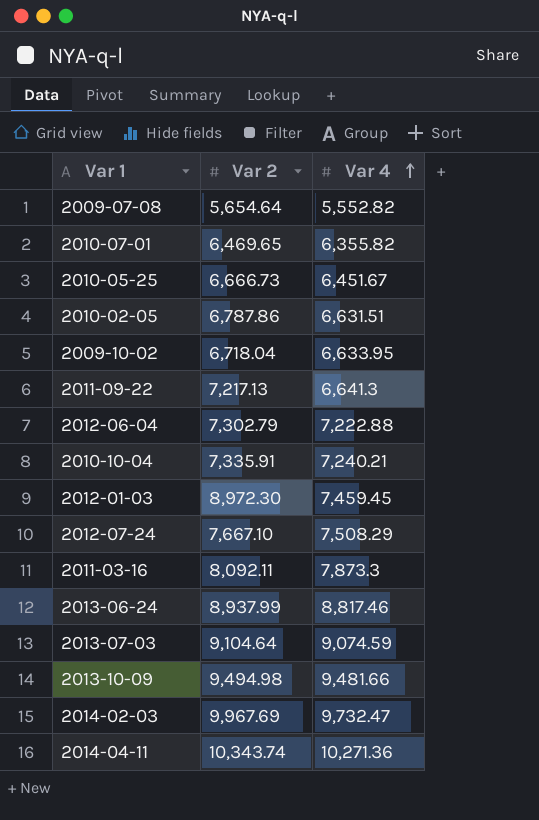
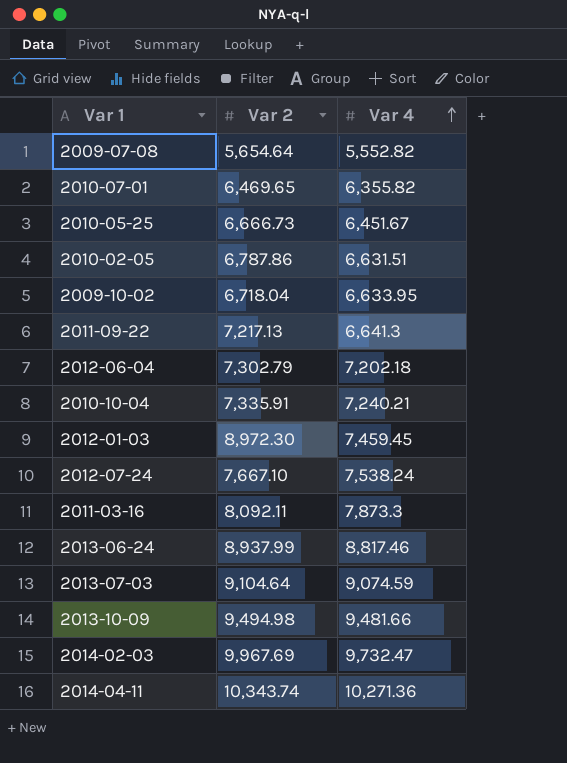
2012-06-04 | Var 4: 7,222.88 -> 7,202.18
2012-07-24 | Var 4: 7,508.29 -> 7,538.24

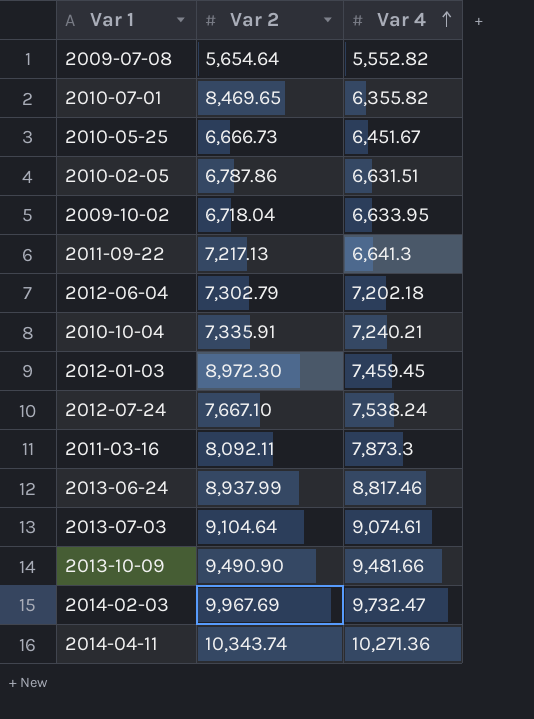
2010-07-01 | Var 2: 6,469.65 -> 8,469.65
2013-07-03 | Var 4: 9,074.59 -> 9,074.61
2013-10-09 | Var 2: 9,494.98 -> 9,490.90

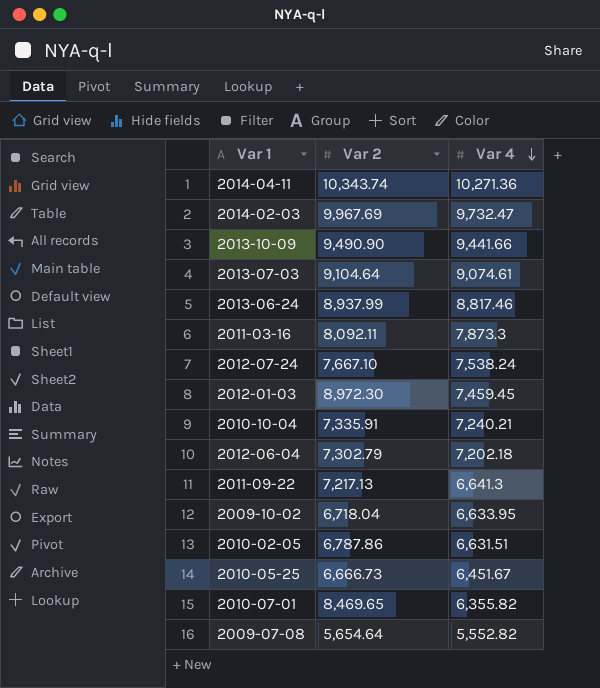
row order: Var 4 ascending -> Var 4 descending
2013-10-09 | Var 4: 9,481.66 -> 9,441.66

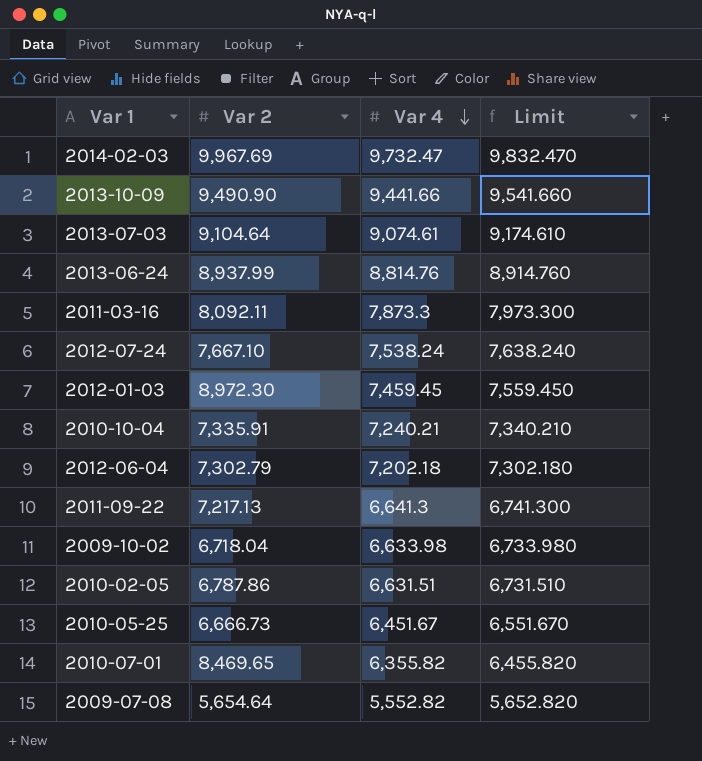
column Limit | formula: none -> [Var 4] + 100
row 2014-04-11: 10,343.74 | 10,271.36 -> none
2013-06-24 | Var 4: 8,817.46 -> 8,814.76
2009-10-02 | Var 4: 6,633.95 -> 6,633.98

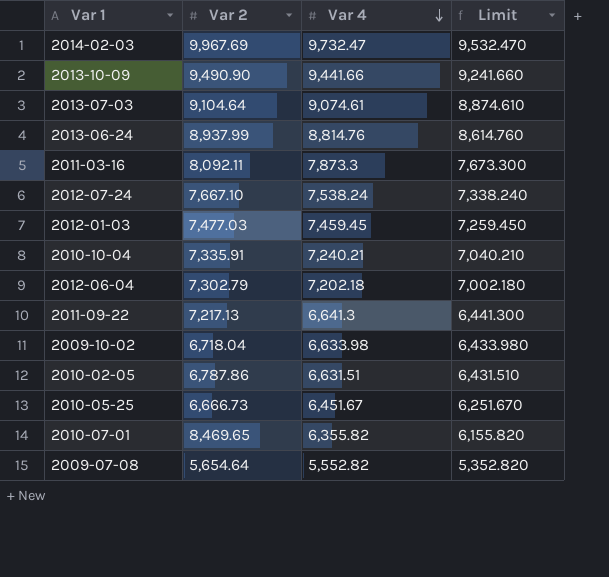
column Limit | formula: [Var 4] + 100 -> [Var 4] - 200
2012-01-03 | Var 2: 8,972.30 -> 7,477.03

